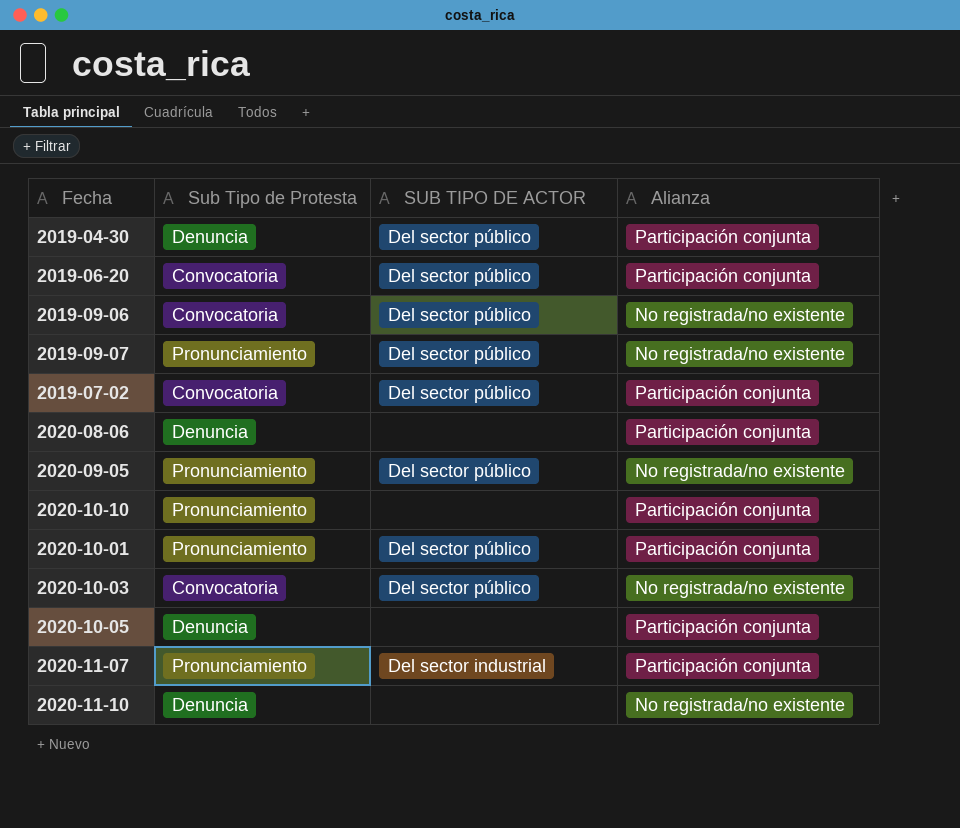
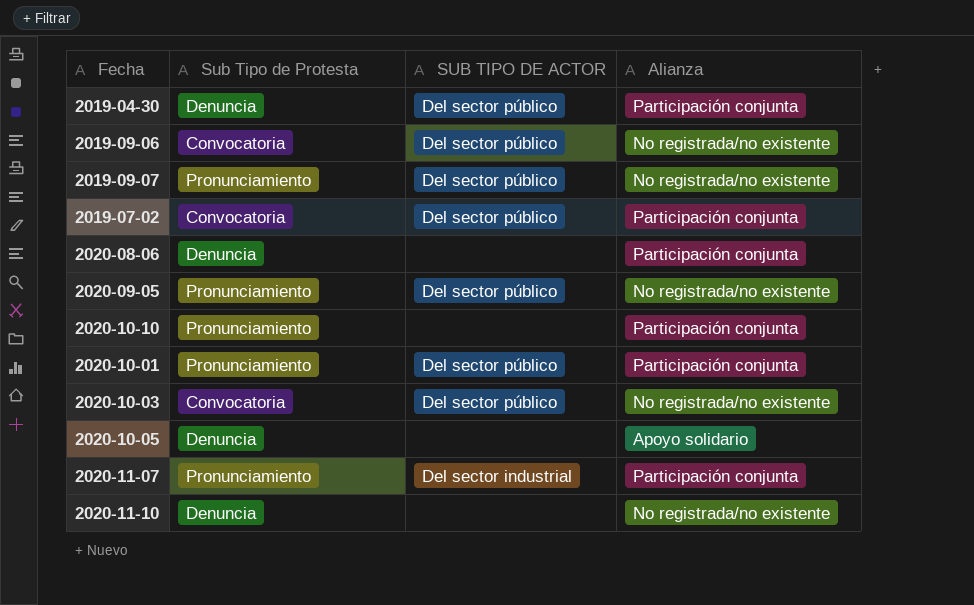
row 2019-06-20: Convocatoria | Del sector público | Participación conjunta -> none
2020-10-05 | Alianza: Participación conjunta -> Apoyo solidario

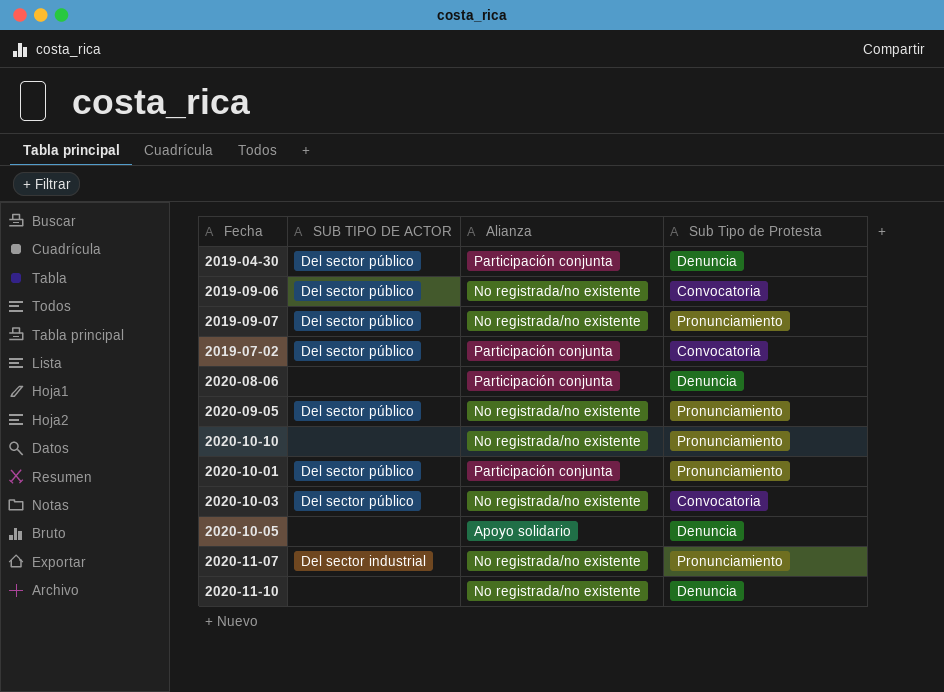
column Sub Tipo de Protesta | position: 2 -> 4
2020-10-10 | Alianza: Participación conjunta -> No registrada/no existente
2020-11-07 | Alianza: Participación conjunta -> No registrada/no existente

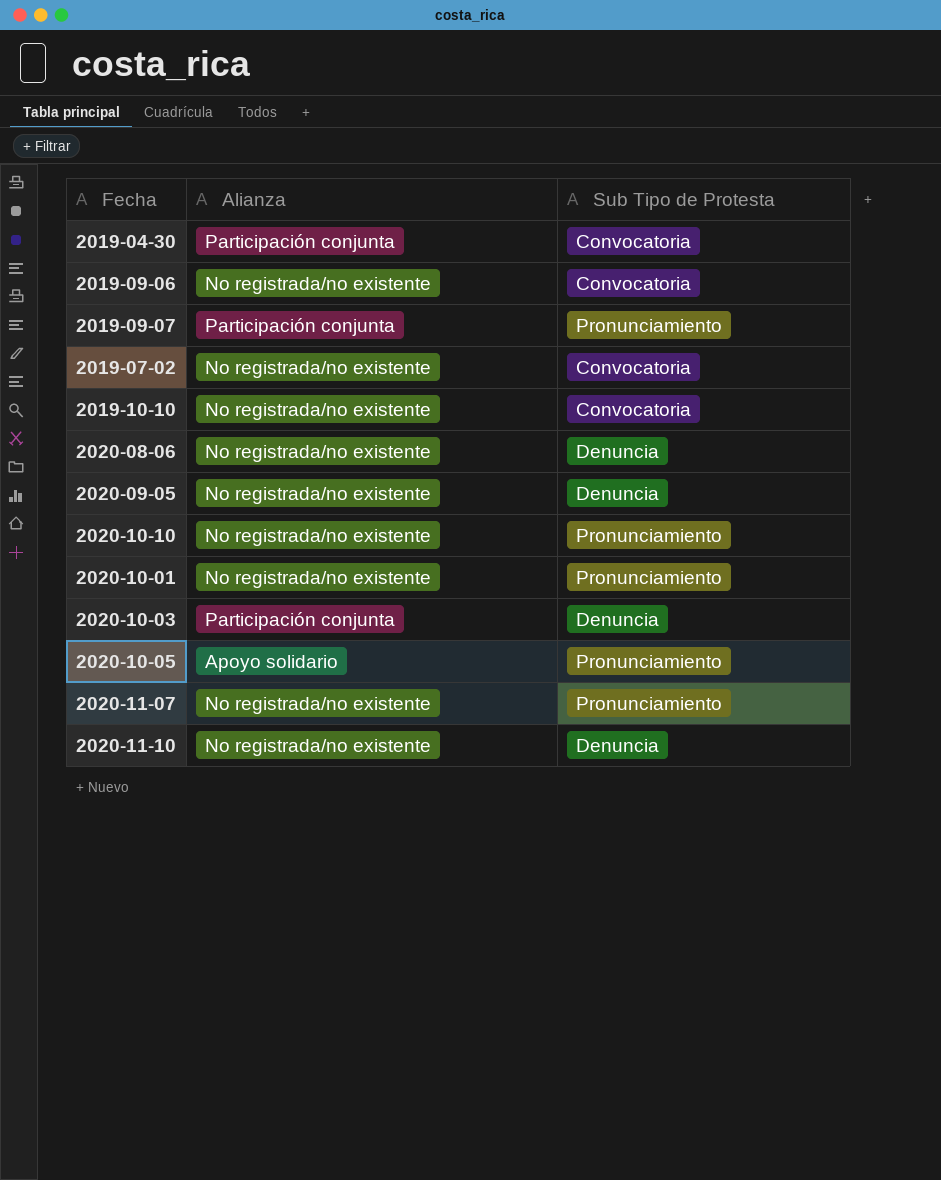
column SUB TIPO DE ACTOR | position: 2 -> none
2019-04-30 | Sub Tipo de Protesta: Denuncia -> Convocatoria
2019-09-07 | Alianza: No registrada/no existente -> Participación conjunta
2019-07-02 | Alianza: Participación conjunta -> No registrada/no existente
row 2019-10-10: none -> No registrada/no existente | Convocatoria
2020-08-06 | Alianza: Participación conjunta -> No registrada/no existente
2020-09-05 | Sub Tipo de Protesta: Pronunciamiento -> Denuncia
2020-10-01 | Alianza: Participación conjunta -> No registrada/no existente
2020-10-03 | Alianza: No registrada/no existente -> Participación conjunta
2020-10-03 | Sub Tipo de Protesta: Convocatoria -> Denuncia
2020-10-05 | Sub Tipo de Protesta: Denuncia -> Pronunciamiento

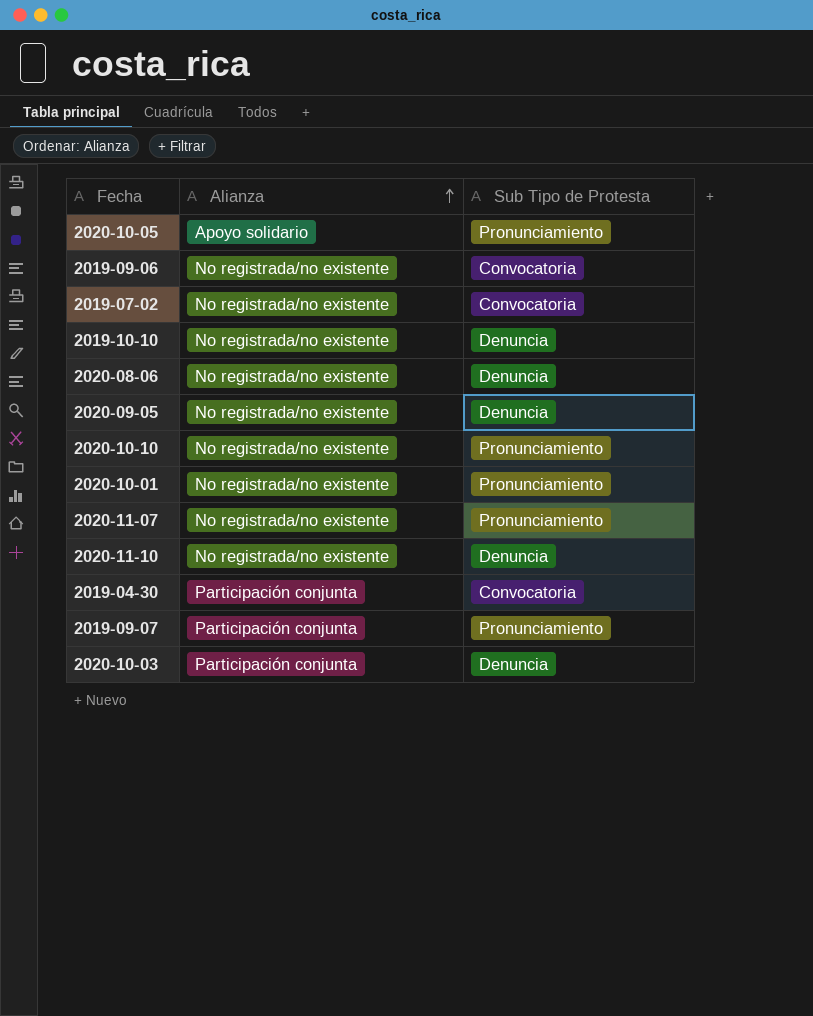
row order: none -> Alianza ascending
2019-10-10 | Sub Tipo de Protesta: Convocatoria -> Denuncia

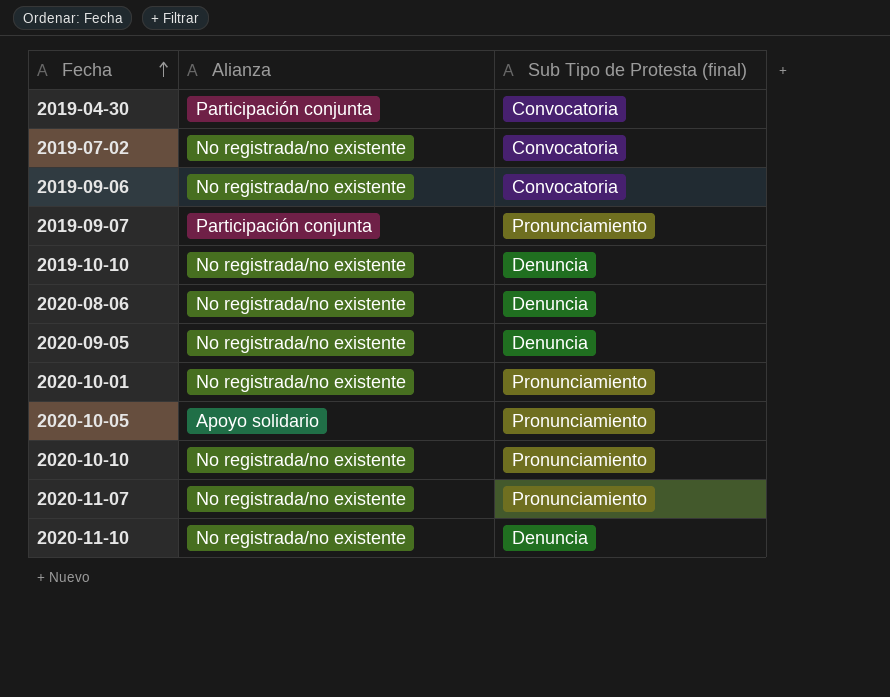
row order: Alianza ascending -> Fecha ascending
column name: Sub Tipo de Protesta -> Sub Tipo de Protesta (final)
row 2020-10-03: Participación conjunta | Denuncia -> none

